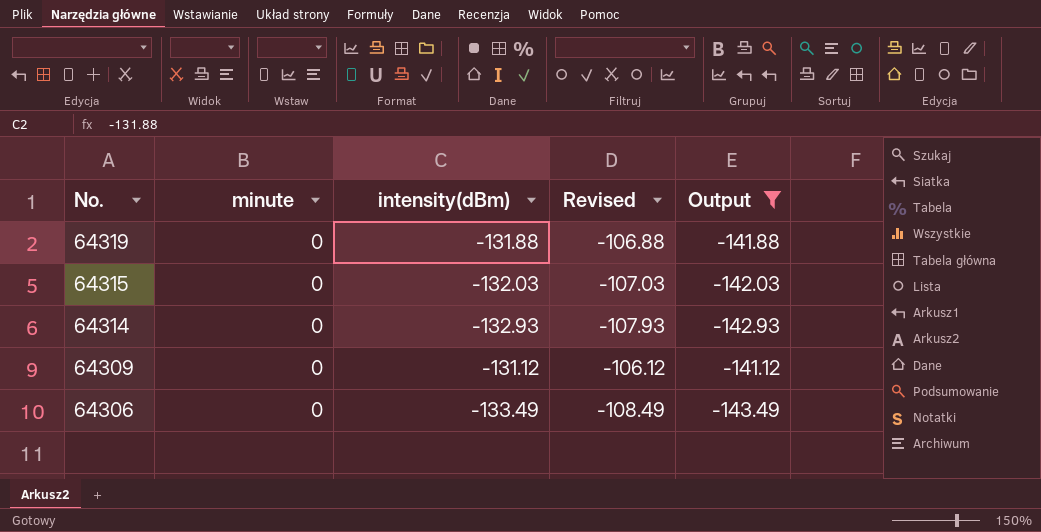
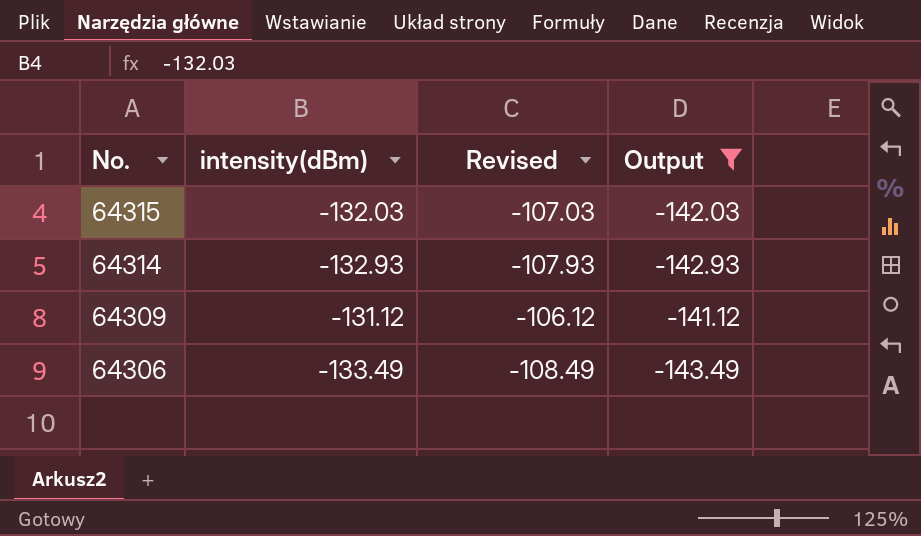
column minute | position: 2 -> none
row 64319: 0 | -131.88 | -106.88 | -141.88 -> none

